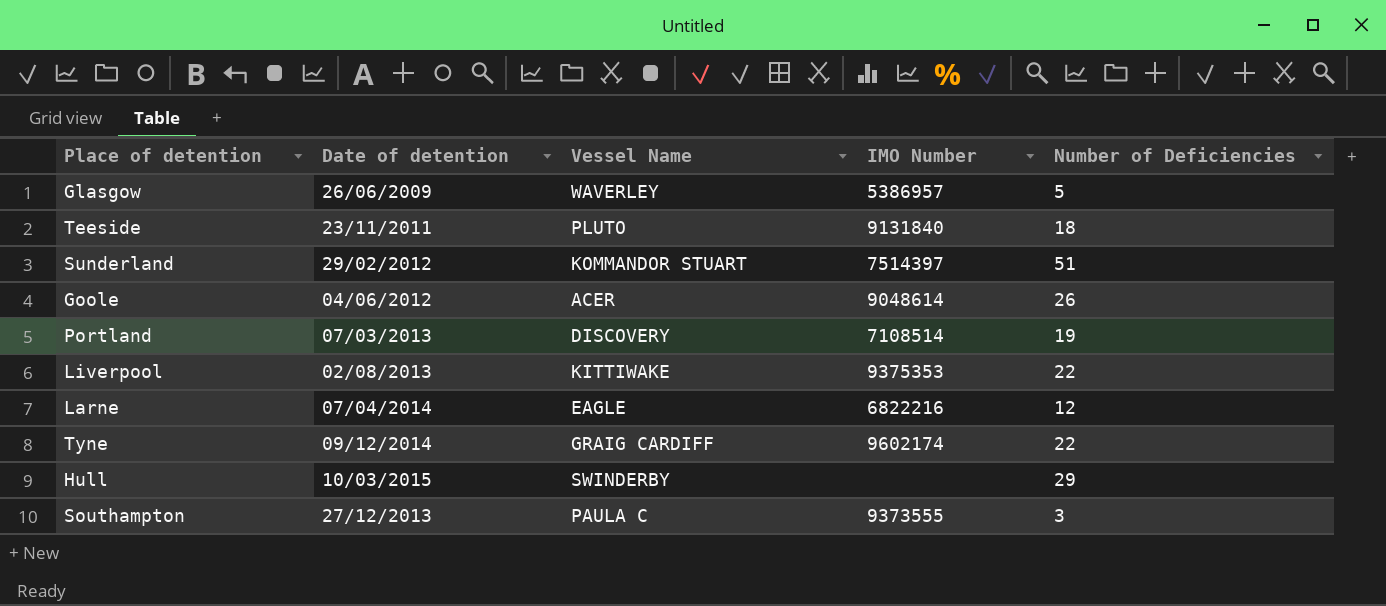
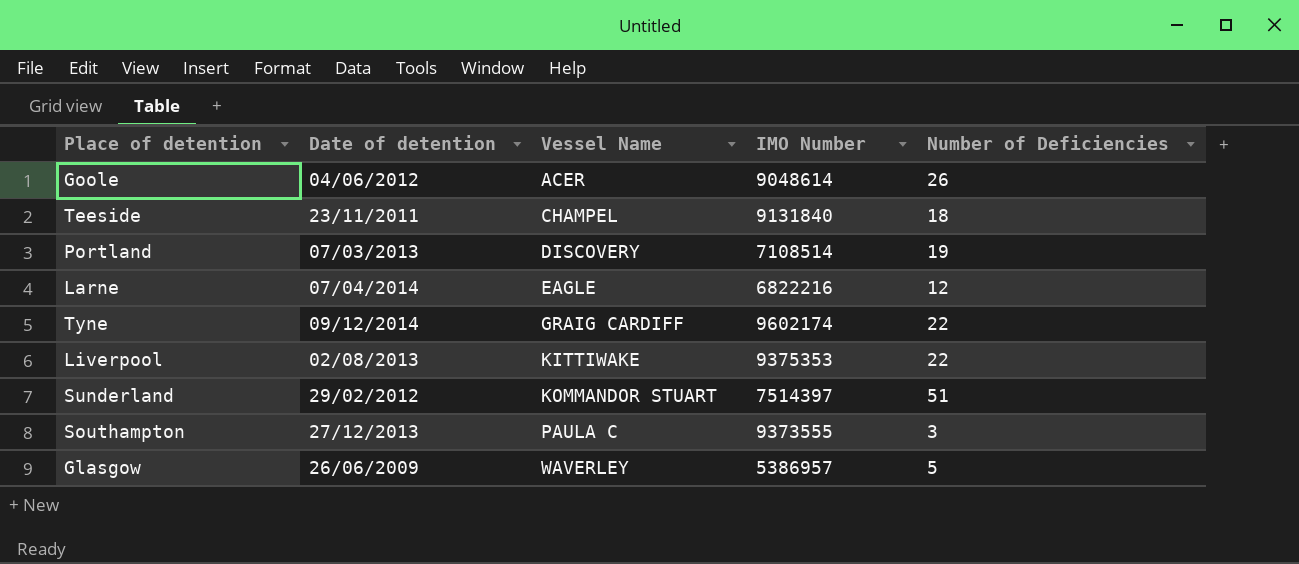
row order: none -> Vessel Name ascending
row Hull: 10/03/2015 | SWINDERBY | none | 29 -> none
Teeside | Vessel Name: PLUTO -> CHAMPEL

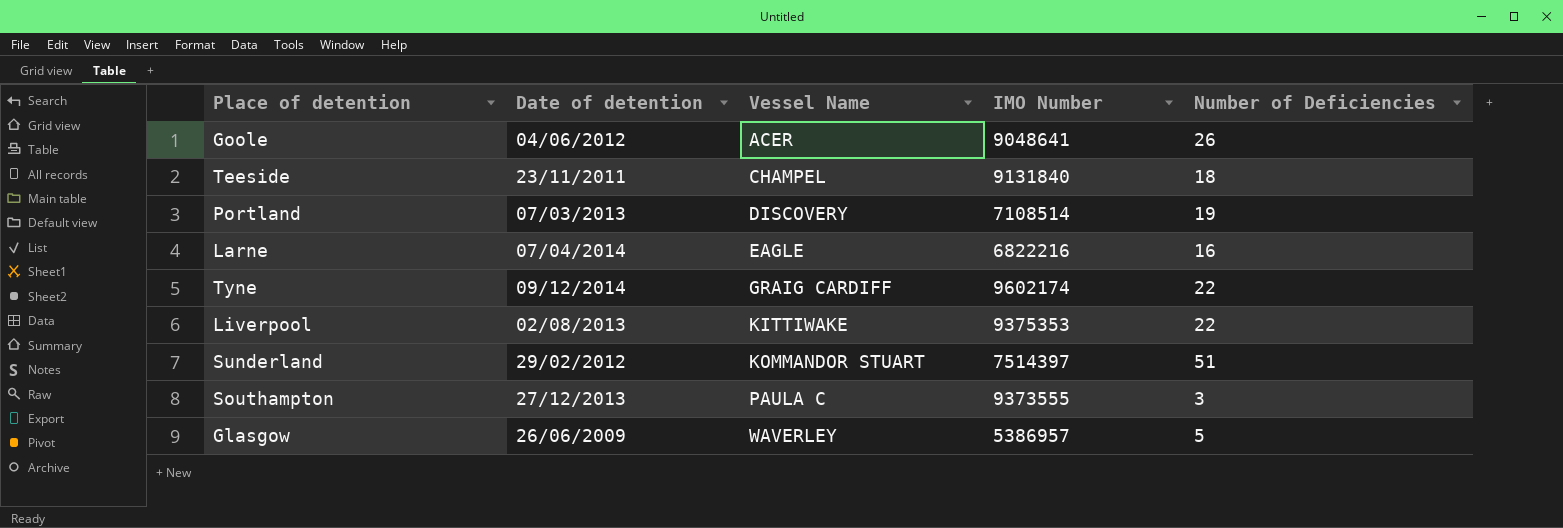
Goole | IMO Number: 9048614 -> 9048641
Larne | Number of Deficiencies: 12 -> 16

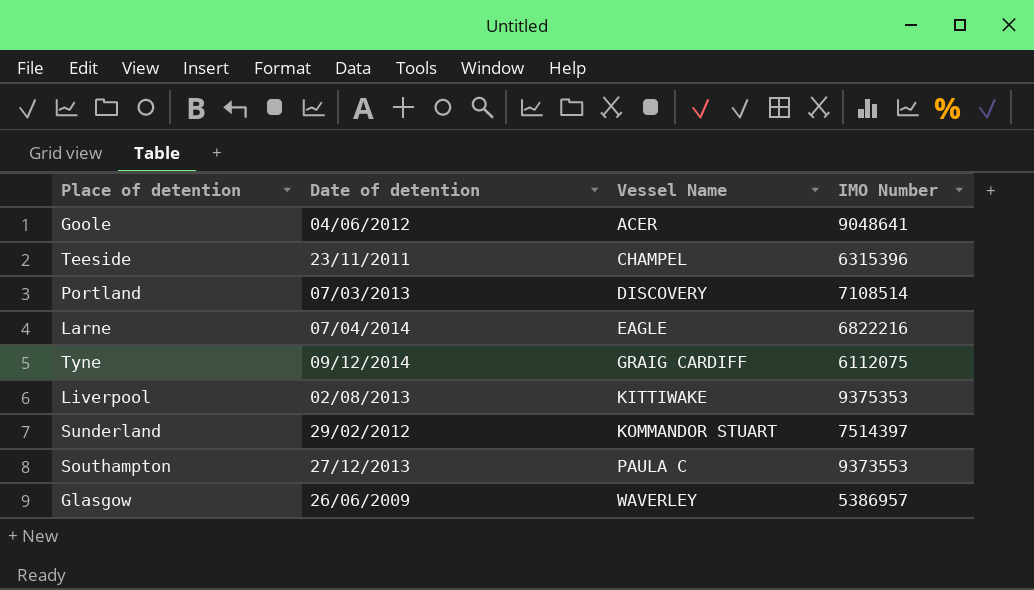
column Number of Deficiencies | position: 5 -> none
Teeside | IMO Number: 9131840 -> 6315396
Tyne | IMO Number: 9602174 -> 6112075
Southampton | IMO Number: 9373555 -> 9373553

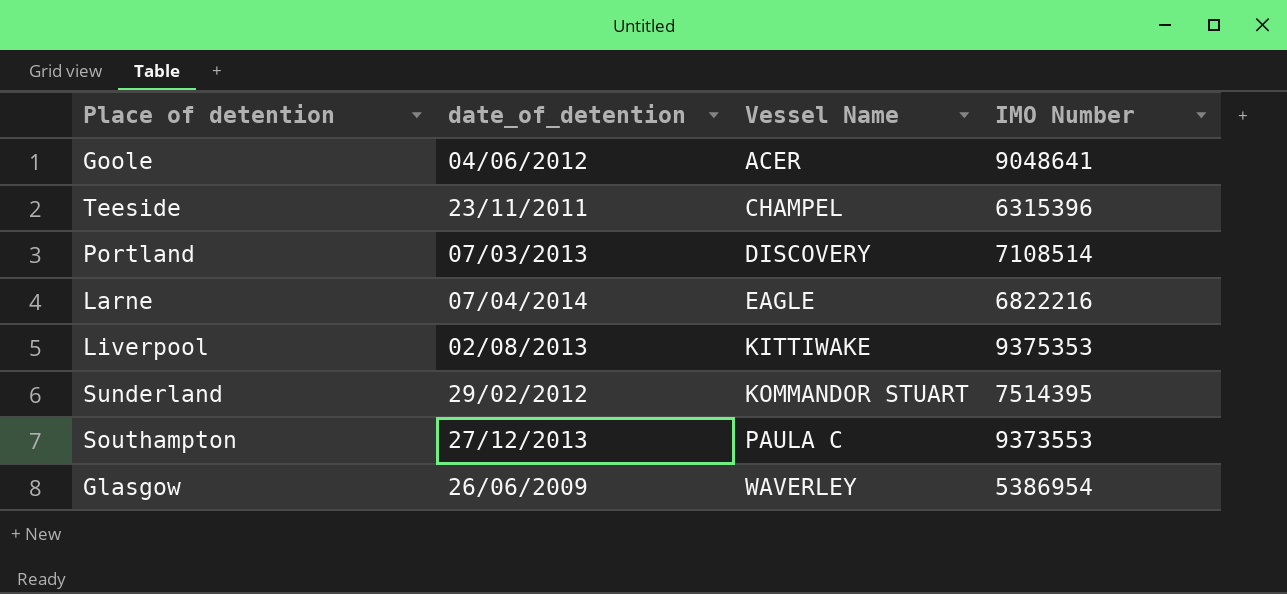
column name: Date of detention -> date_of_detention
row Tyne: 09/12/2014 | GRAIG CARDIFF | 6112075 -> none
Sunderland | IMO Number: 7514397 -> 7514395
Glasgow | IMO Number: 5386957 -> 5386954

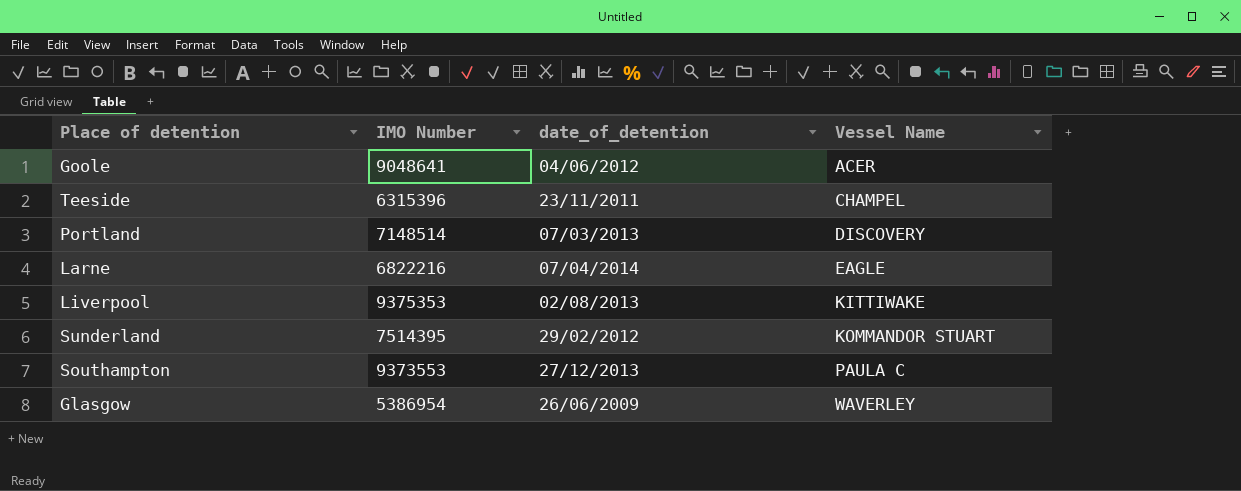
column IMO Number | position: 4 -> 2
Portland | IMO Number: 7108514 -> 7148514

